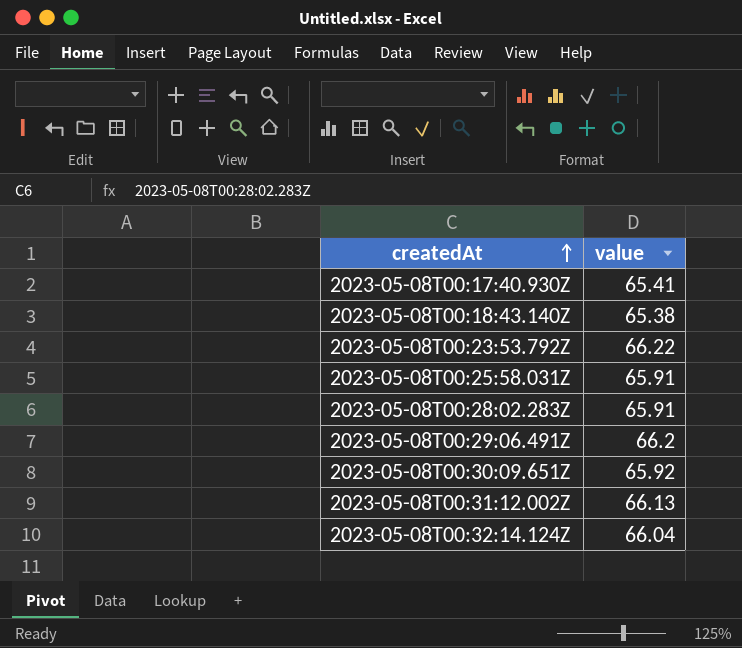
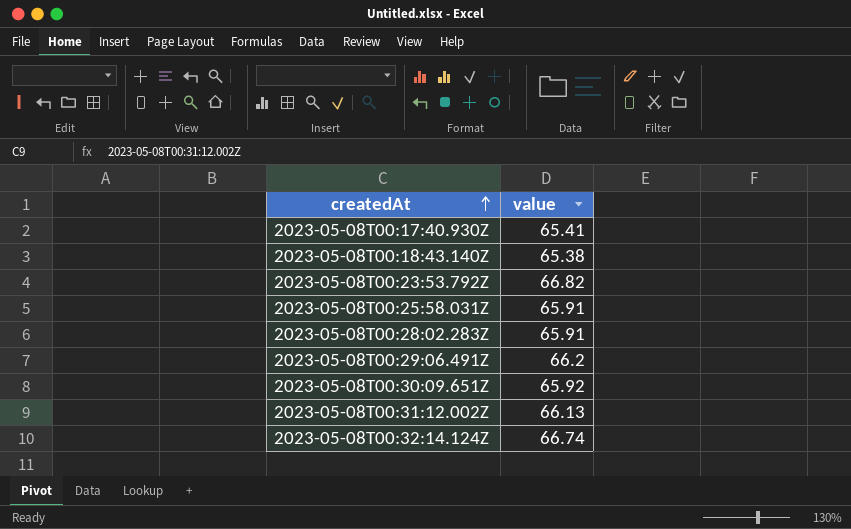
2023-05-08T00:23:53.792Z | value: 66.22 -> 66.82
2023-05-08T00:32:14.124Z | value: 66.04 -> 66.74

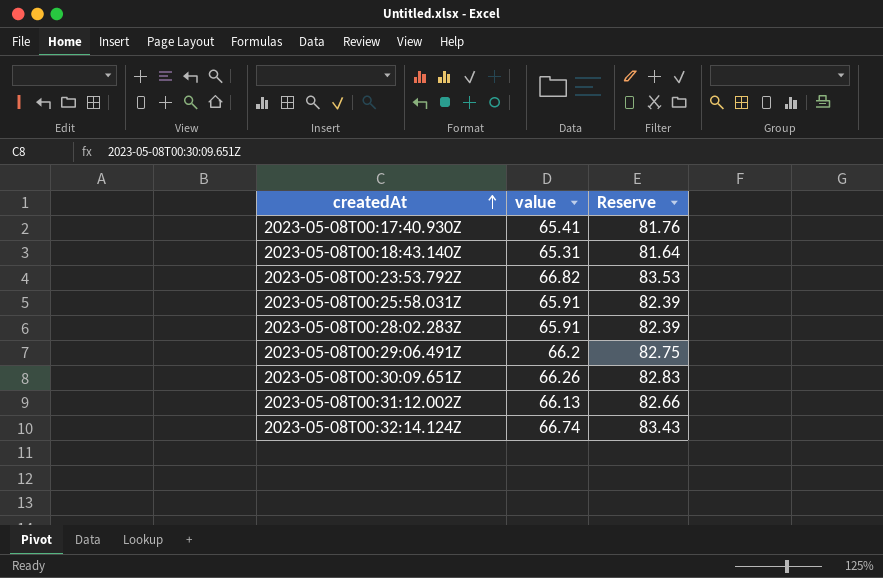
column Reserve | formula: none -> [value] * 1.25
2023-05-08T00:18:43.140Z | value: 65.38 -> 65.31
2023-05-08T00:30:09.651Z | value: 65.92 -> 66.26

